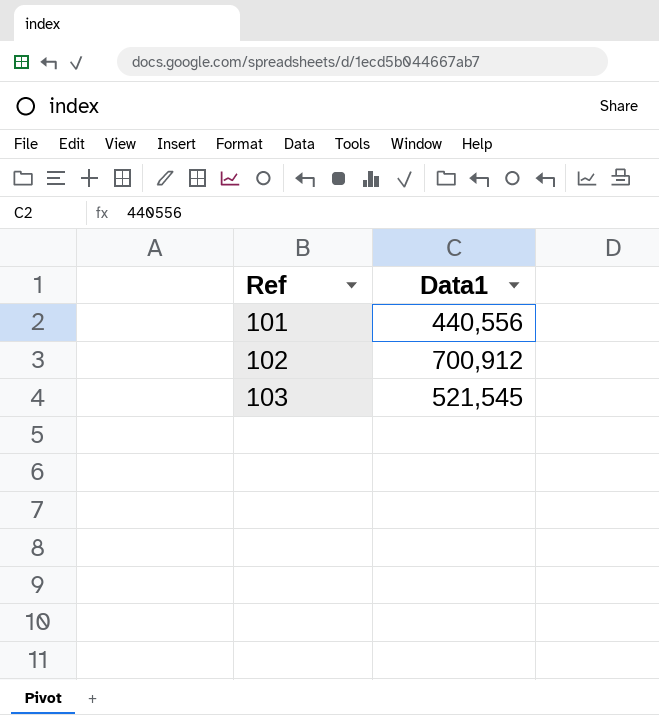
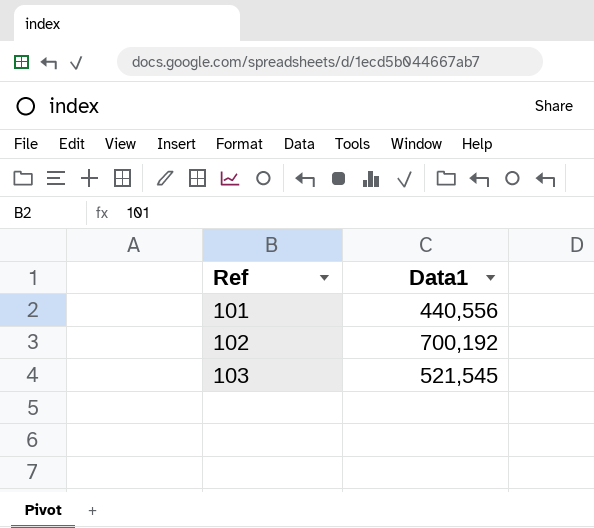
102 | Data1: 700,912 -> 700,192

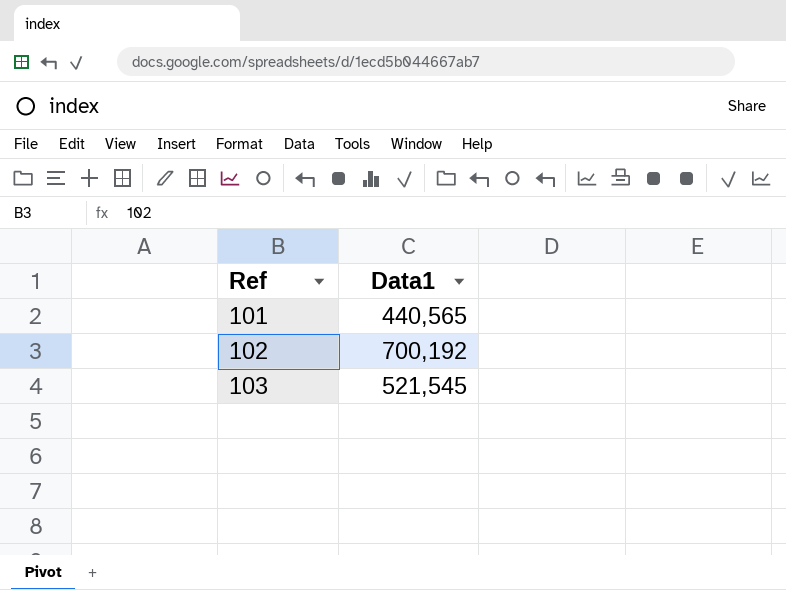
101 | Data1: 440,556 -> 440,565

